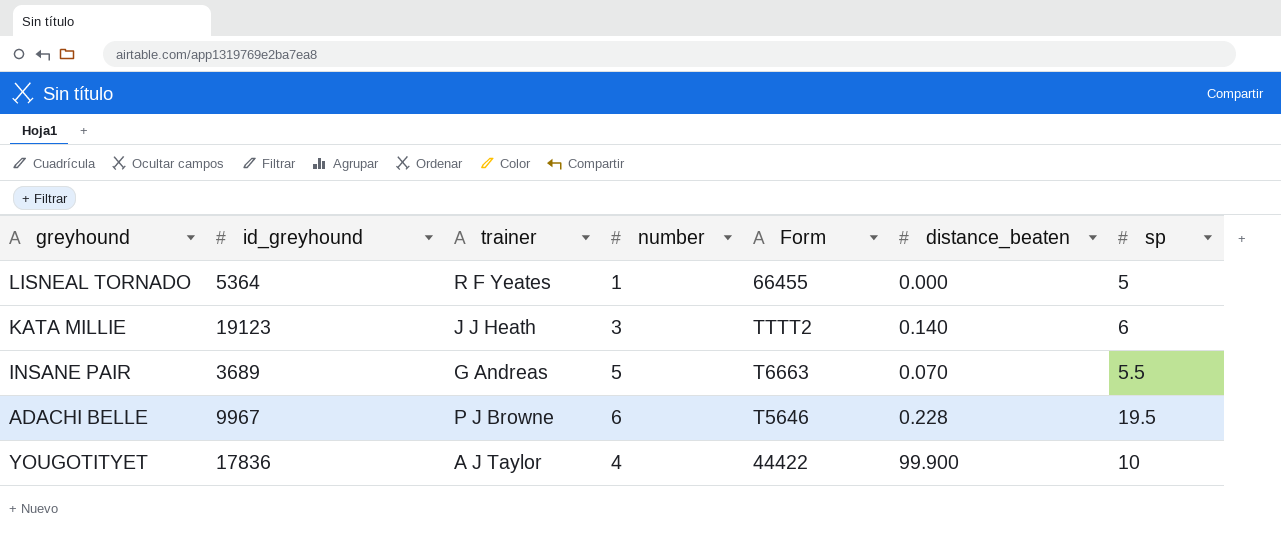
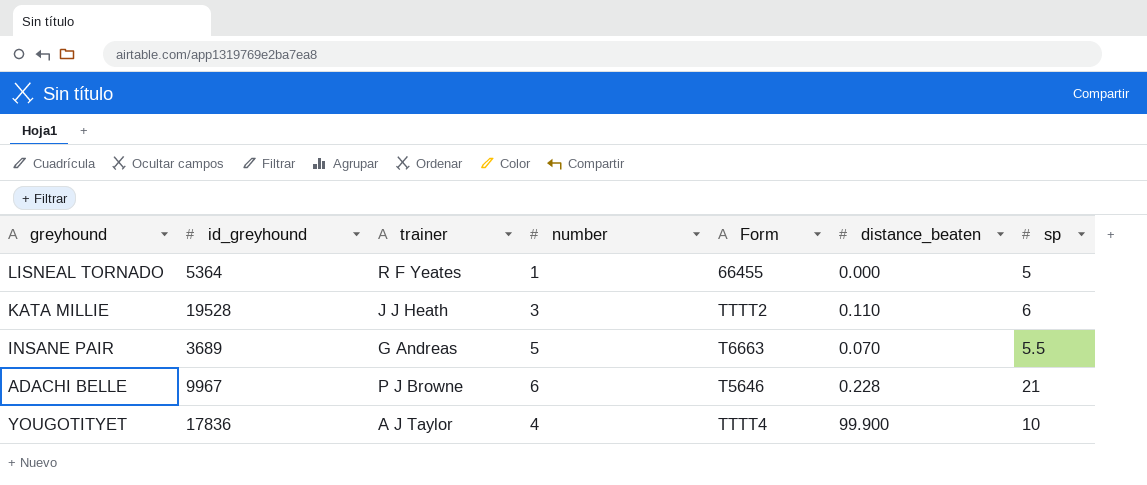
KATA MILLIE | id_greyhound: 19123 -> 19528
KATA MILLIE | distance_beaten: 0.140 -> 0.110
ADACHI BELLE | sp: 19.5 -> 21
YOUGOTITYET | Form: 44422 -> TTTT4

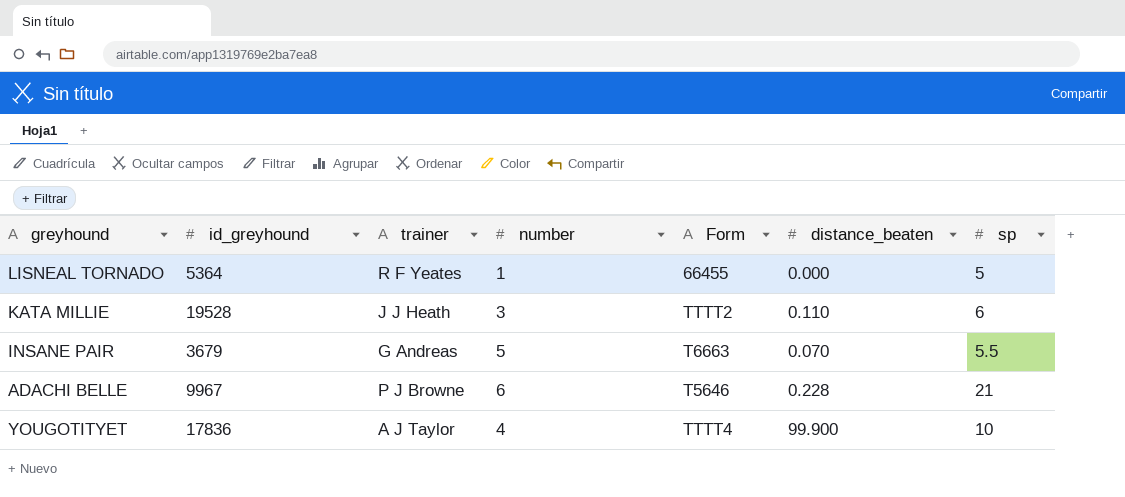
INSANE PAIR | id_greyhound: 3689 -> 3679

